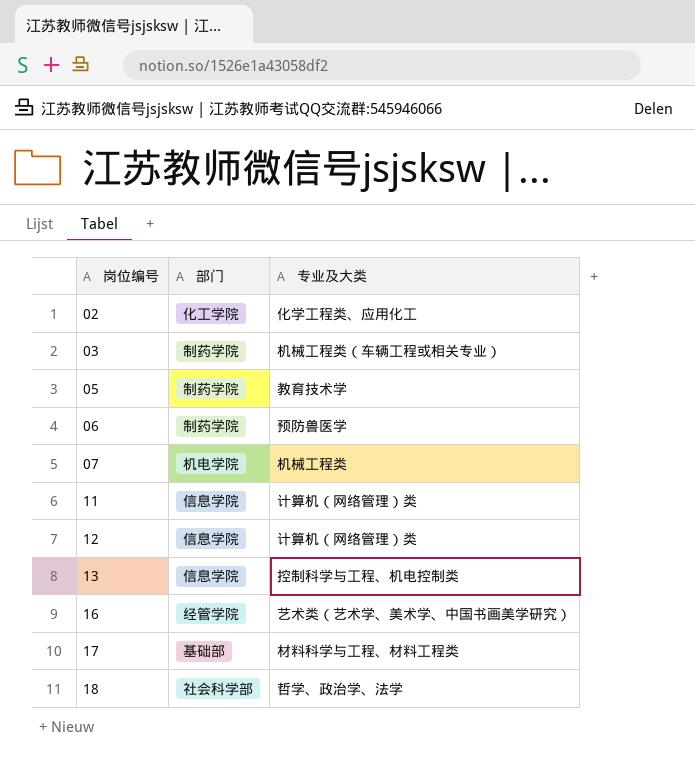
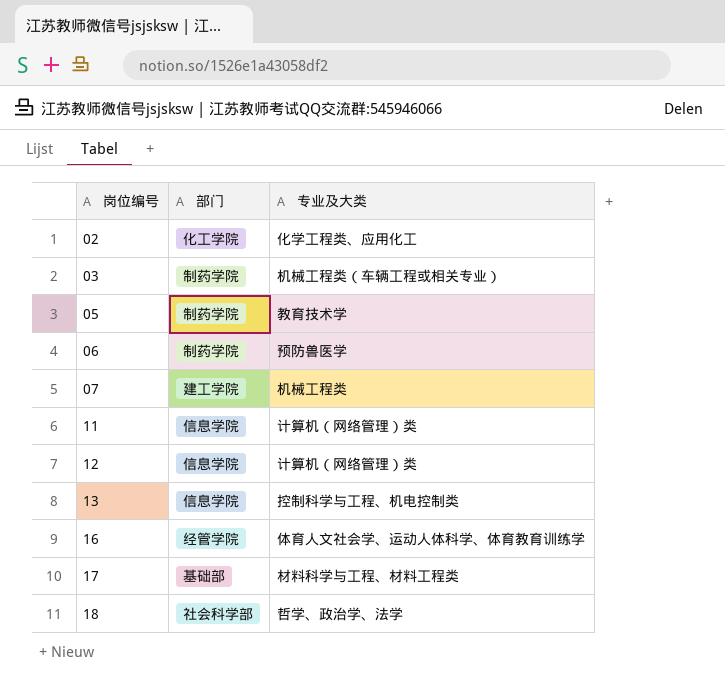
07 | 部门: 机电学院 -> 建工学院
16 | 专业及大类: 艺术类（艺术学、美术学、中国书画美学研究） -> 体育人文社会学、运动人体科学、体育教育训练学

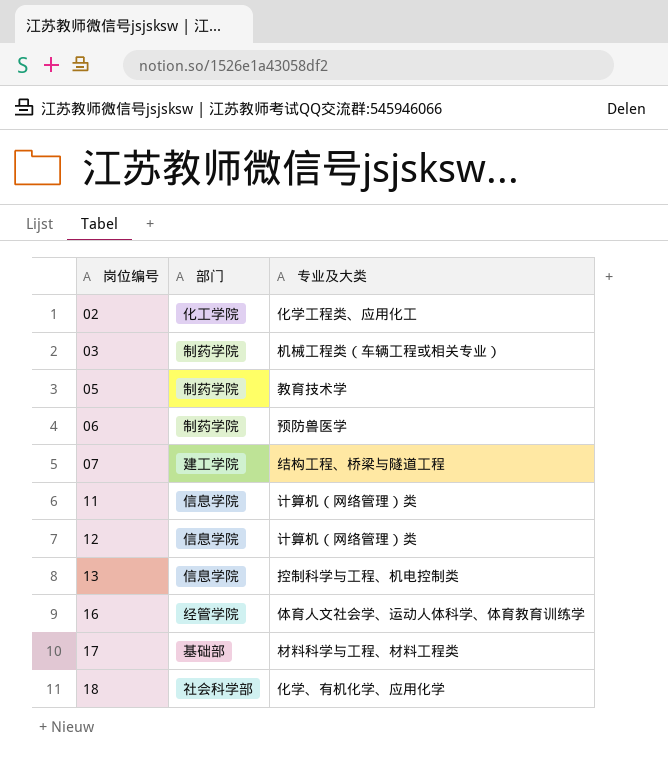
07 | 专业及大类: 机械工程类 -> 结构工程、桥梁与隧道工程
18 | 专业及大类: 哲学、政治学、法学 -> 化学、有机化学、应用化学

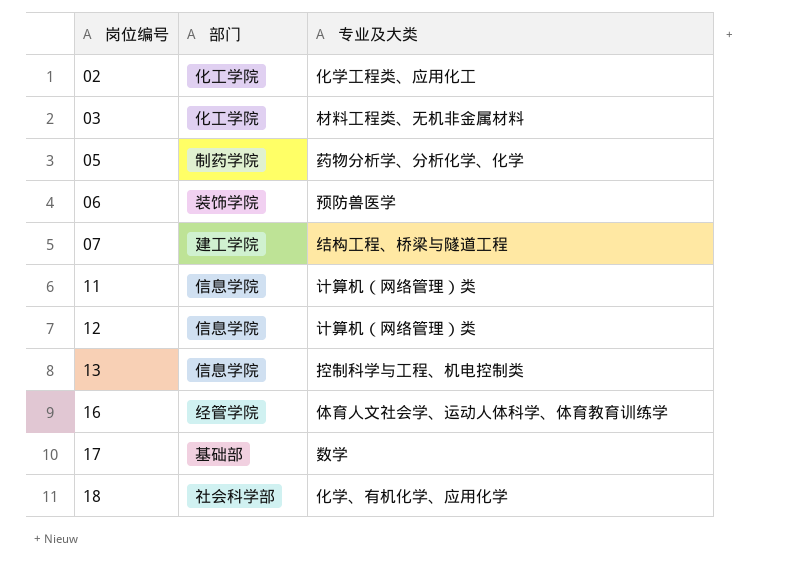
03 | 部门: 制药学院 -> 化工学院
03 | 专业及大类: 机械工程类（车辆工程或相关专业） -> 材料工程类、无机非金属材料
05 | 专业及大类: 教育技术学 -> 药物分析学、分析化学、化学
06 | 部门: 制药学院 -> 装饰学院
17 | 专业及大类: 材料科学与工程、材料工程类 -> 数学

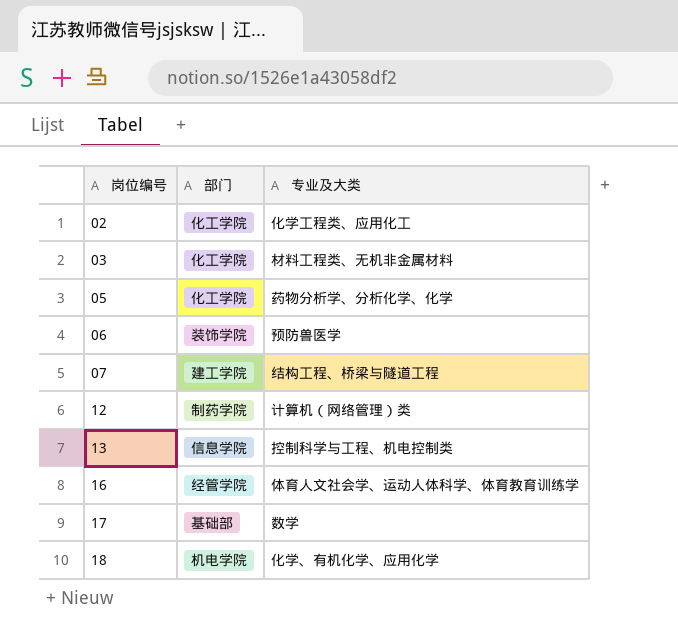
row 11: 信息学院 | 计算机（网络管理）类 -> none
05 | 部门: 制药学院 -> 化工学院
12 | 部门: 信息学院 -> 制药学院
18 | 部门: 社会科学部 -> 机电学院

